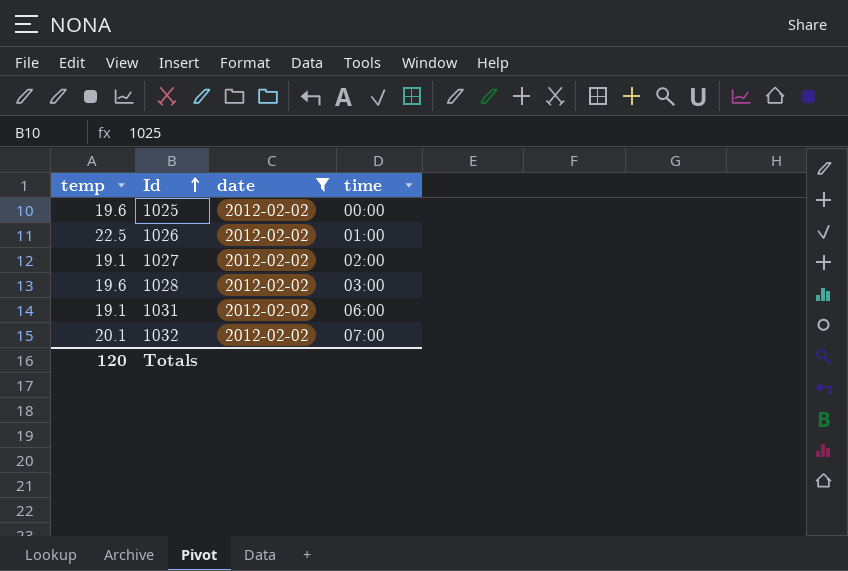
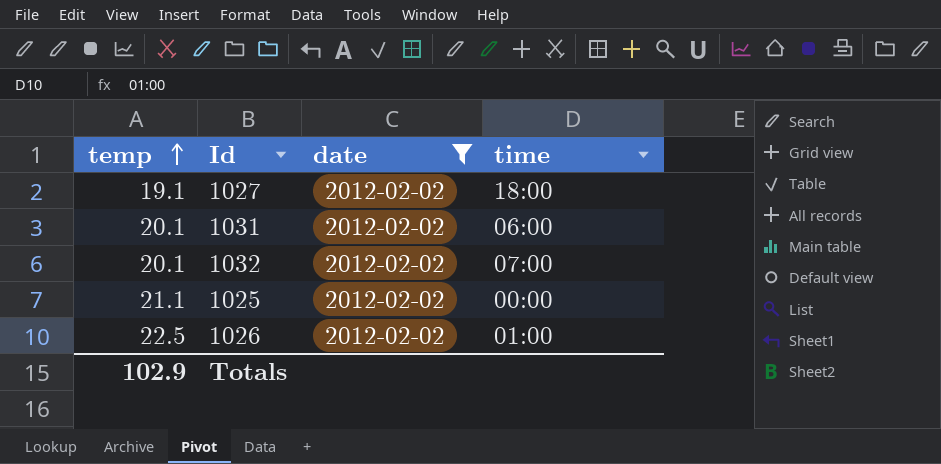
row order: Id ascending -> temp ascending
row 1028: 19.6 | 2012-02-02 | 03:00 -> none
1027 | time: 02:00 -> 18:00
1031 | temp: 19.1 -> 20.1
1025 | temp: 19.6 -> 21.1
Totals | temp: 120 -> 102.9

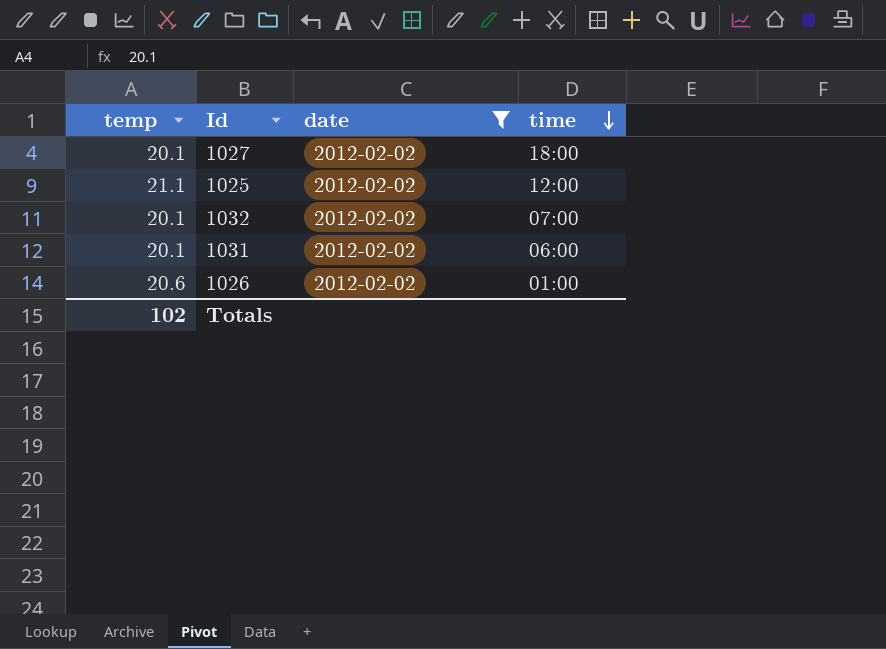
row order: temp ascending -> time descending
1027 | temp: 19.1 -> 20.1
1025 | time: 00:00 -> 12:00
1026 | temp: 22.5 -> 20.6
Totals | temp: 102.9 -> 102

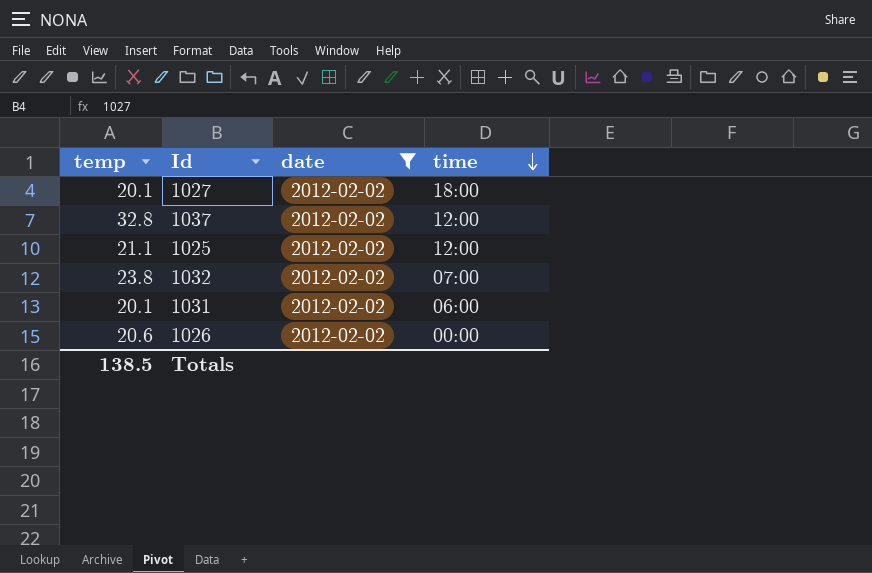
row 1037: none -> 32.8 | 2012-02-02 | 12:00
1032 | temp: 20.1 -> 23.8
1026 | time: 01:00 -> 00:00
Totals | temp: 102 -> 138.5

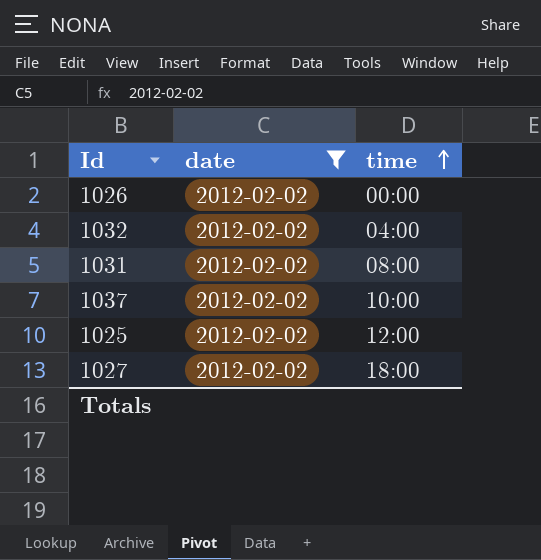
row order: time descending -> time ascending
column temp | position: 1 -> none
1032 | time: 07:00 -> 04:00
1031 | time: 06:00 -> 08:00
1037 | time: 12:00 -> 10:00

